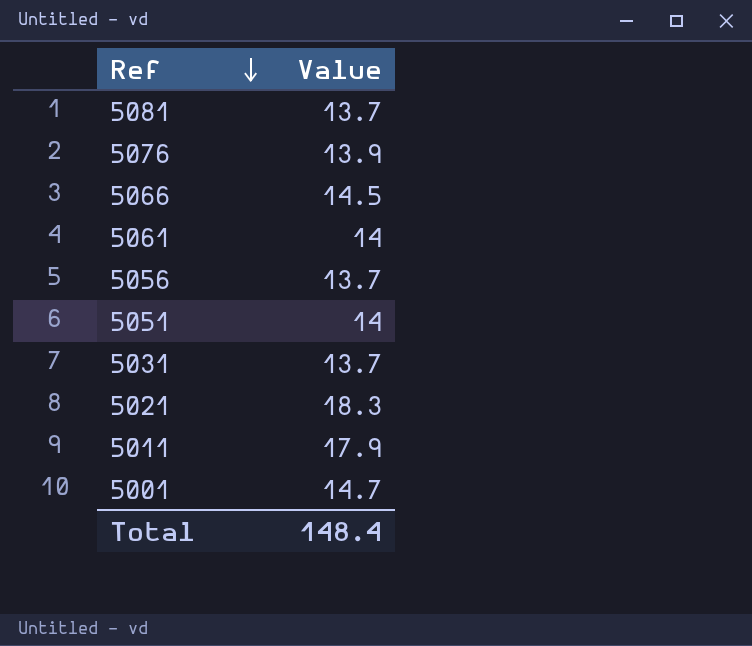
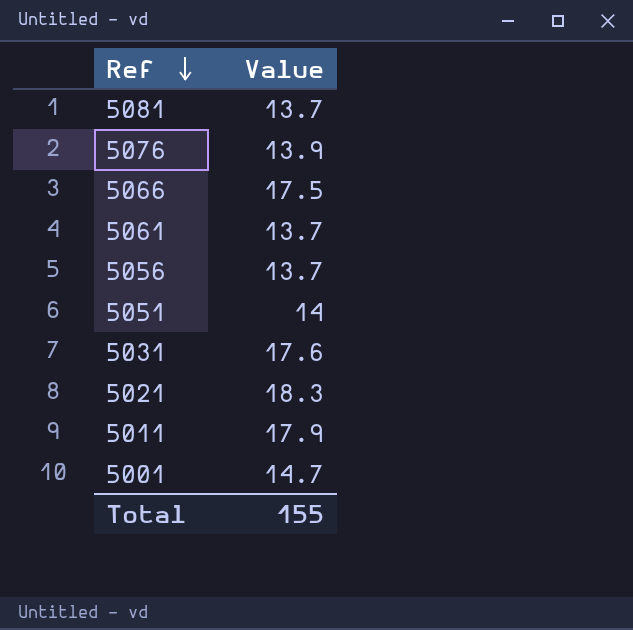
5066 | Value: 14.5 -> 17.5
5061 | Value: 14 -> 13.7
5031 | Value: 13.7 -> 17.6
Total | Value: 148.4 -> 155

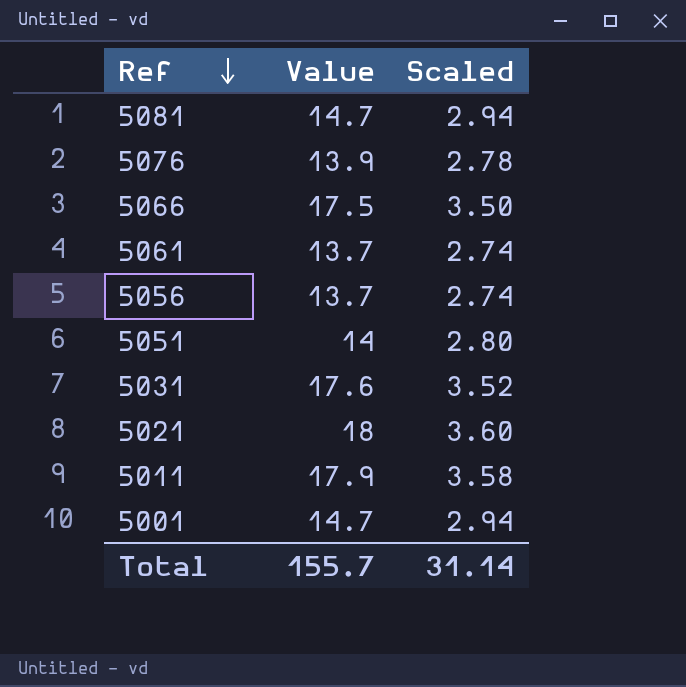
column Scaled | formula: none -> [Value] * 0.2
5081 | Value: 13.7 -> 14.7
5021 | Value: 18.3 -> 18
Total | Value: 155 -> 155.7

